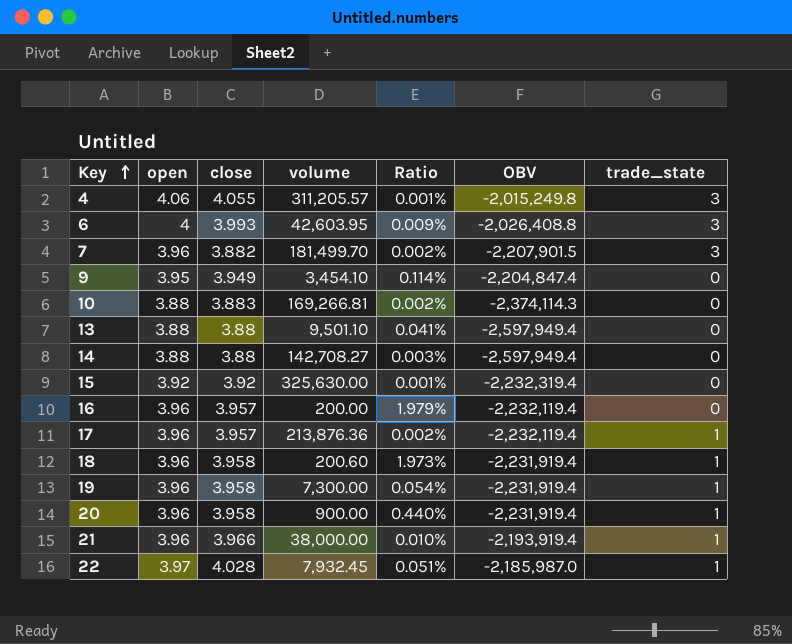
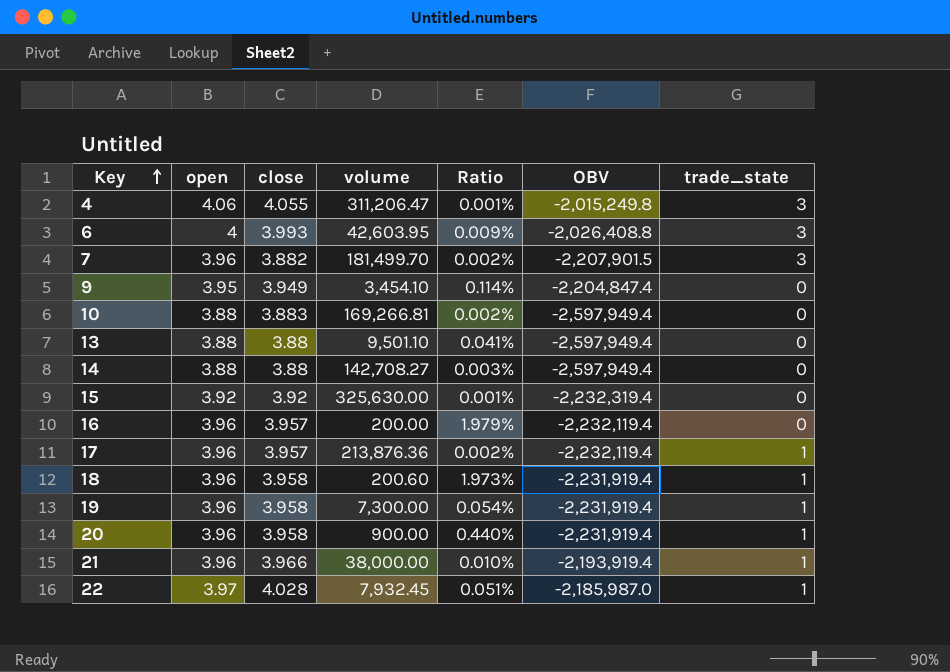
4 | volume: 311,205.57 -> 311,206.47
10 | OBV: -2,374,114.3 -> -2,597,949.4

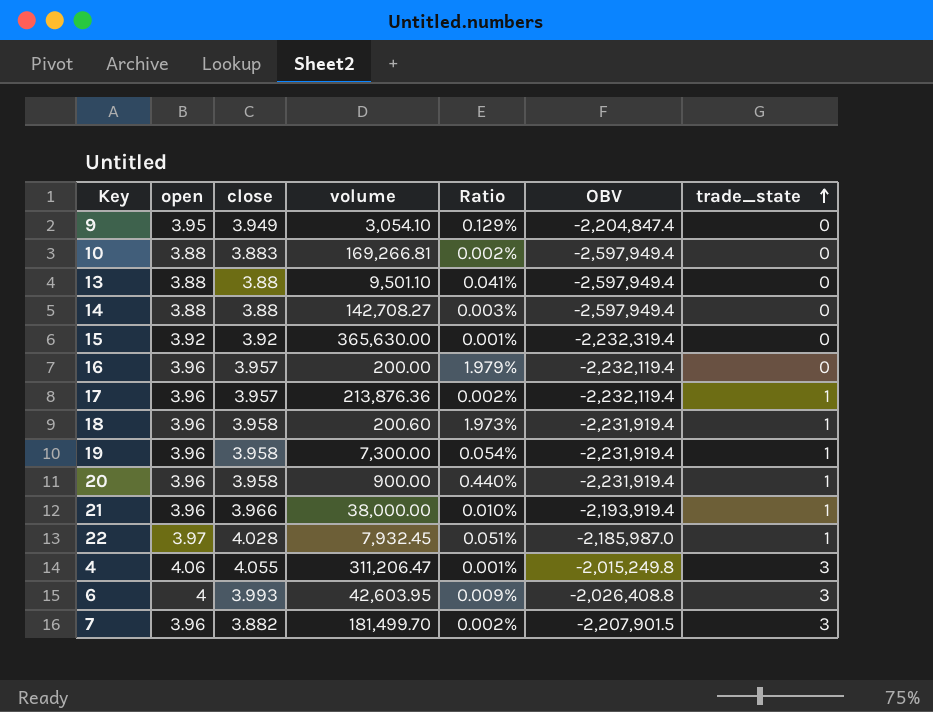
row order: Key ascending -> trade_state ascending
9 | volume: 3,454.10 -> 3,054.10
9 | Ratio: 0.114% -> 0.129%
15 | volume: 325,630.00 -> 365,630.00

